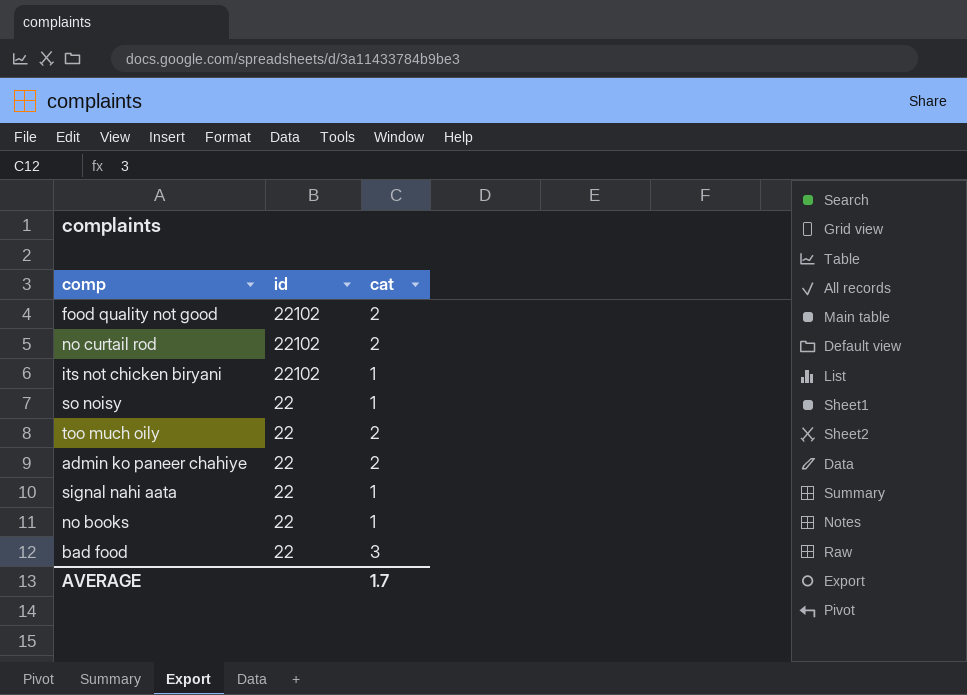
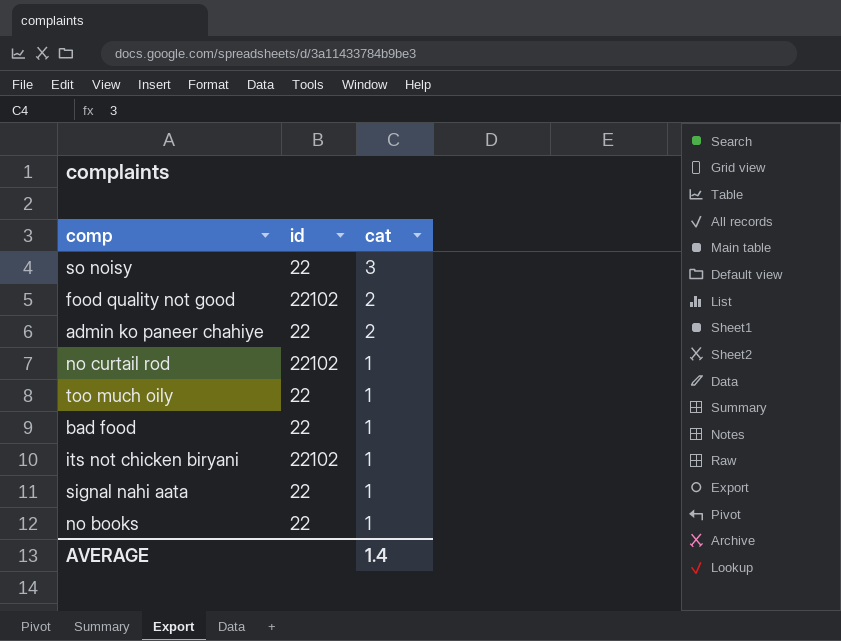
row order: id descending -> cat descending
so noisy | cat: 1 -> 3
no curtail rod | cat: 2 -> 1
too much oily | cat: 2 -> 1
bad food | cat: 3 -> 1
AVERAGE | cat: 1.7 -> 1.4

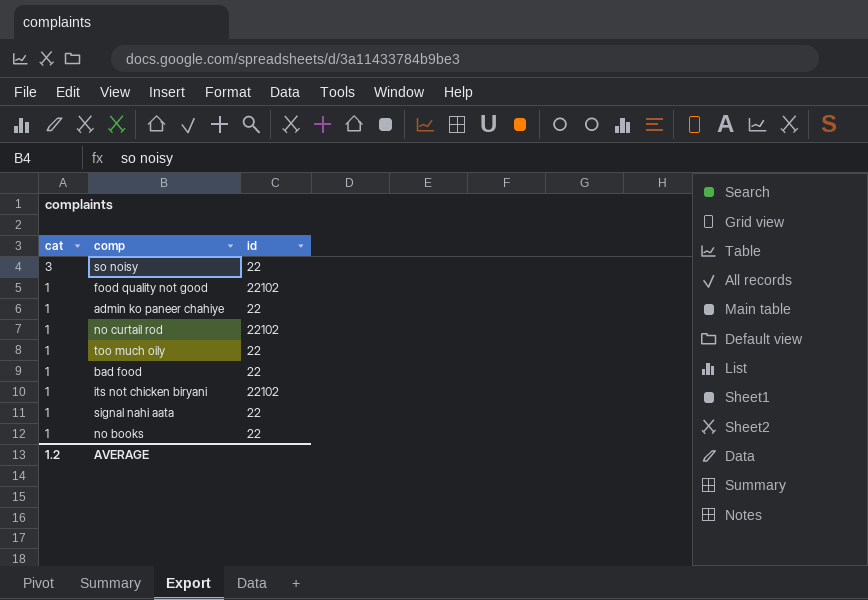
column cat | position: 3 -> 1
food quality not good | cat: 2 -> 1
admin ko paneer chahiye | cat: 2 -> 1
AVERAGE | cat: 1.4 -> 1.2

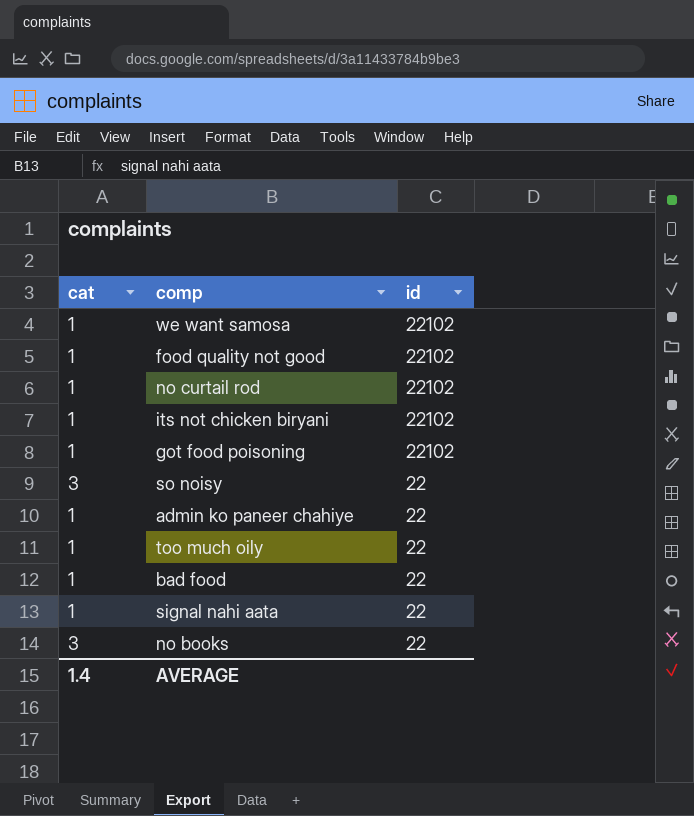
row order: cat descending -> id descending
row we want samosa: none -> 1 | 22102
row got food poisoning: none -> 1 | 22102
no books | cat: 1 -> 3
AVERAGE | cat: 1.2 -> 1.4

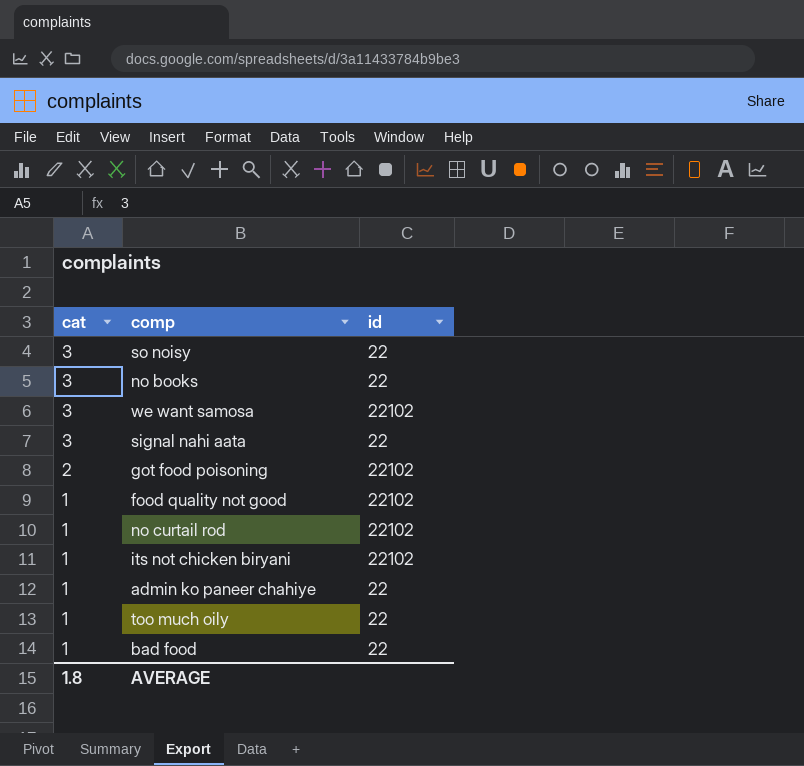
row order: id descending -> cat descending
we want samosa | cat: 1 -> 3
signal nahi aata | cat: 1 -> 3
got food poisoning | cat: 1 -> 2
AVERAGE | cat: 1.4 -> 1.8

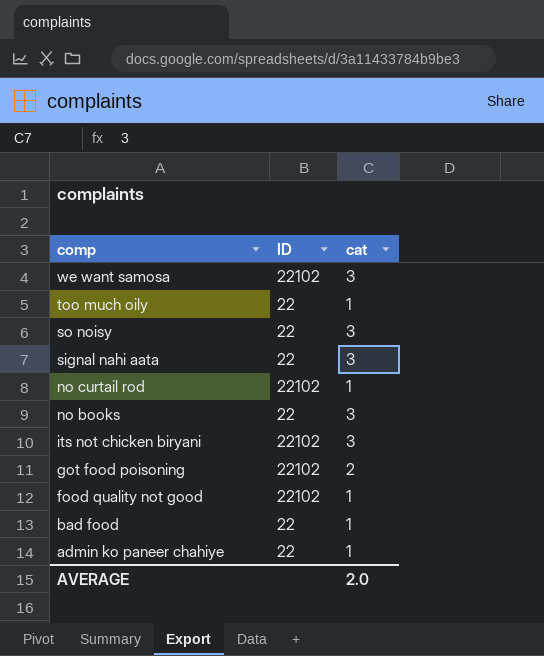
row order: cat descending -> comp descending
column name: id -> ID
column cat | position: 1 -> 3
its not chicken biryani | cat: 1 -> 3
AVERAGE | cat: 1.8 -> 2.0

